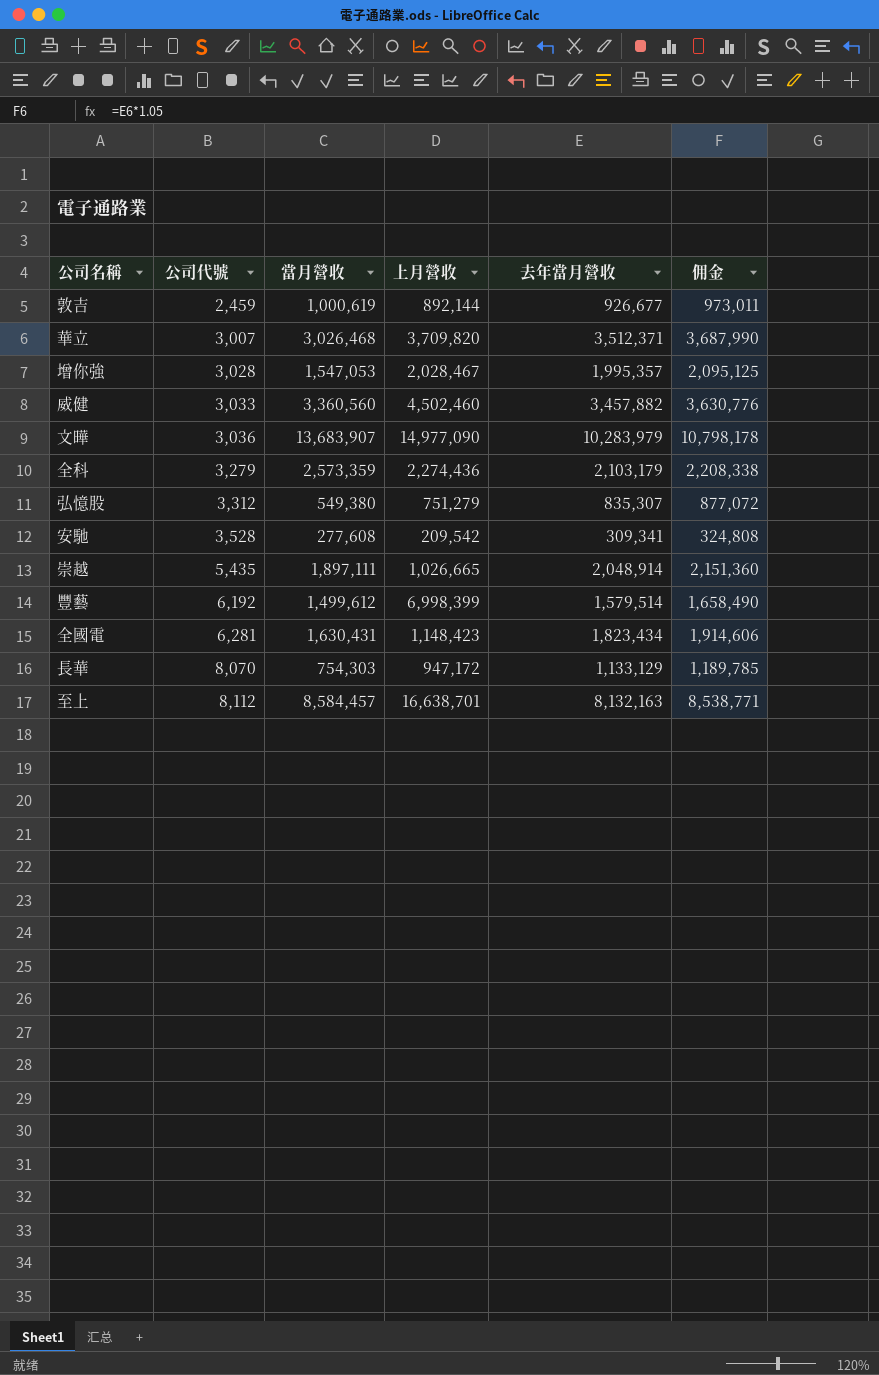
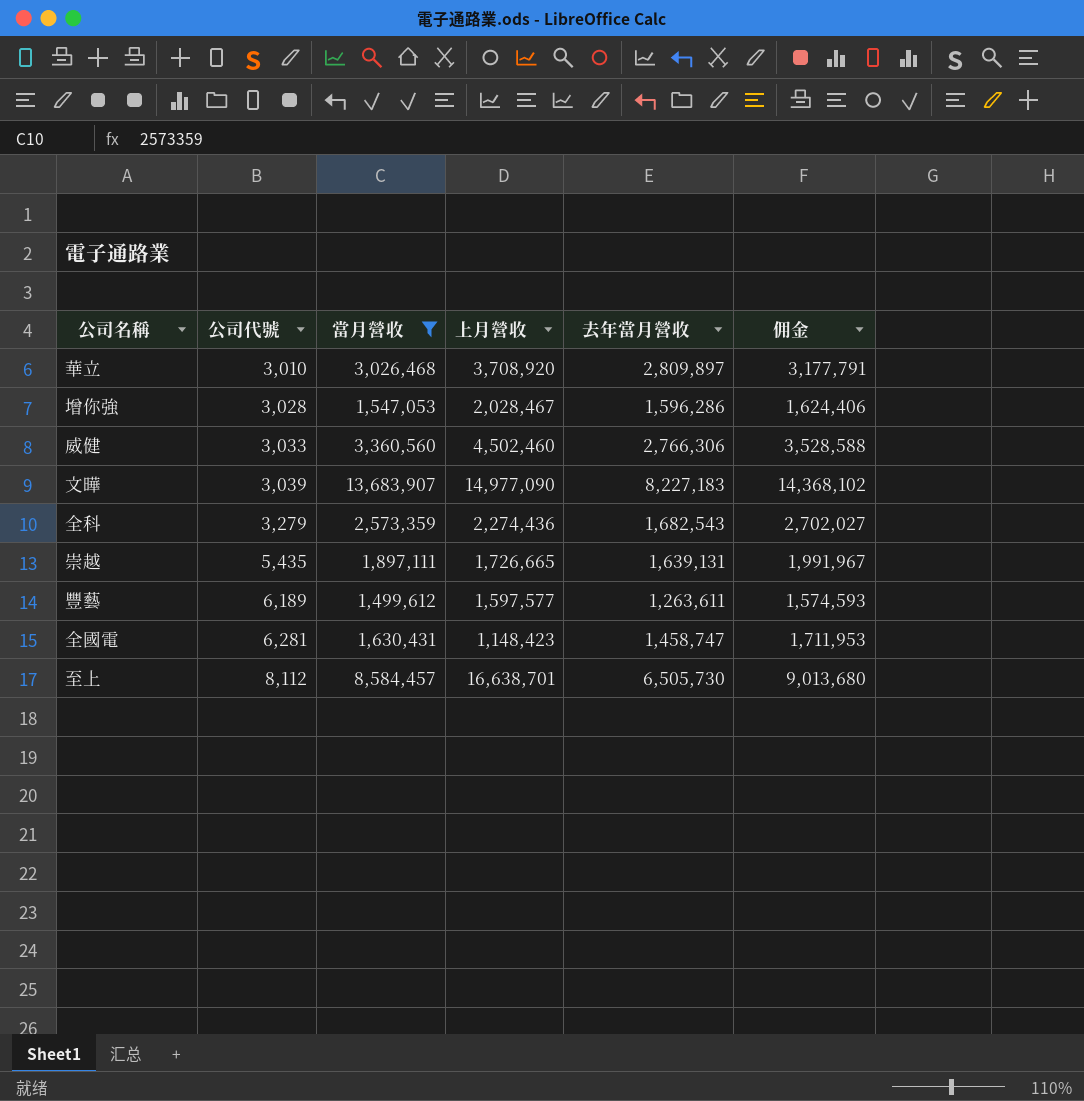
filter: none -> 當月營收 >= 1,499,612
column 佣金 | formula: [去年當月營收] * 1.05 -> [當月營收] * 1.05
華立 | 公司代號: 3,007 -> 3,010
華立 | 上月營收: 3,709,820 -> 3,708,920
華立 | 去年當月營收: 3,512,371 -> 2,809,897
增你強 | 去年當月營收: 1,995,357 -> 1,596,286
威健 | 去年當月營收: 3,457,882 -> 2,766,306
文曄 | 公司代號: 3,036 -> 3,039
文曄 | 去年當月營收: 10,283,979 -> 8,227,183
全科 | 去年當月營收: 2,103,179 -> 1,682,543
崇越 | 上月營收: 1,026,665 -> 1,726,665
崇越 | 去年當月營收: 2,048,914 -> 1,639,131
豐藝 | 公司代號: 6,192 -> 6,189
豐藝 | 上月營收: 6,998,399 -> 1,597,577
豐藝 | 去年當月營收: 1,579,514 -> 1,263,611
全國電 | 去年當月營收: 1,823,434 -> 1,458,747
至上 | 去年當月營收: 8,132,163 -> 6,505,730

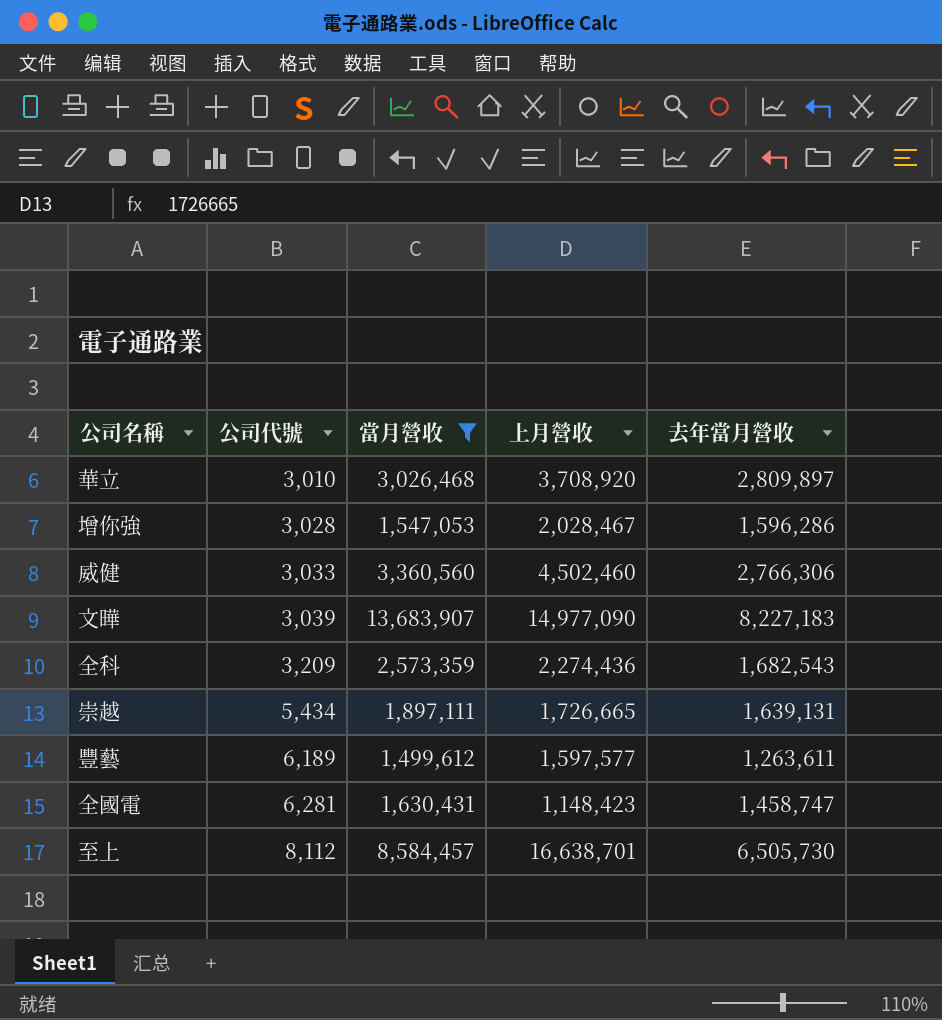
column 佣金 | formula: [當月營收] * 1.05 -> none
全科 | 公司代號: 3,279 -> 3,209
崇越 | 公司代號: 5,435 -> 5,434

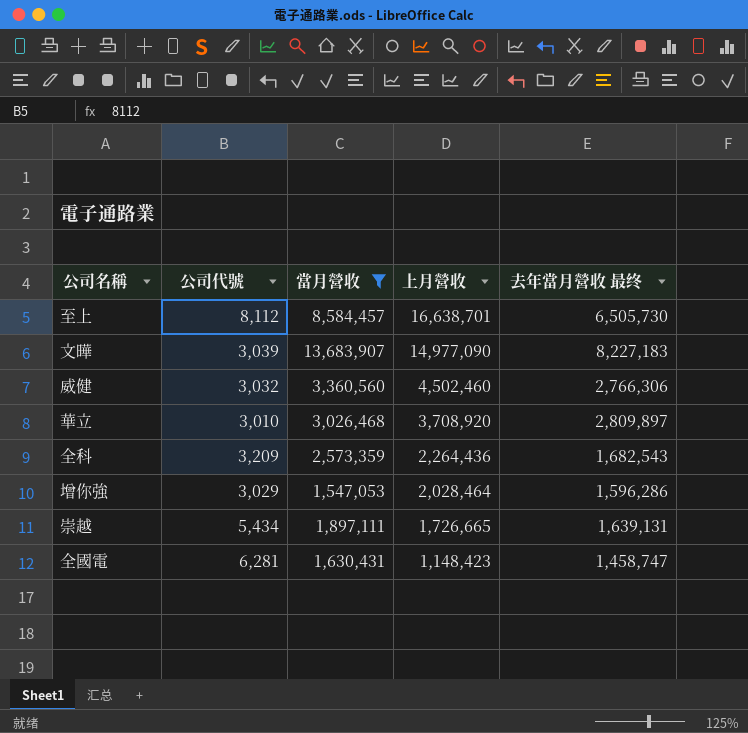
row order: 公司代號 ascending -> 上月營收 descending
column name: 去年當月營收 -> 去年當月營收 最终
row 豐藝: 6,189 | 1,499,612 | 1,597,577 | 1,263,611 -> none
威健 | 公司代號: 3,033 -> 3,032
全科 | 上月營收: 2,274,436 -> 2,264,436
增你強 | 公司代號: 3,028 -> 3,029
增你強 | 上月營收: 2,028,467 -> 2,028,464

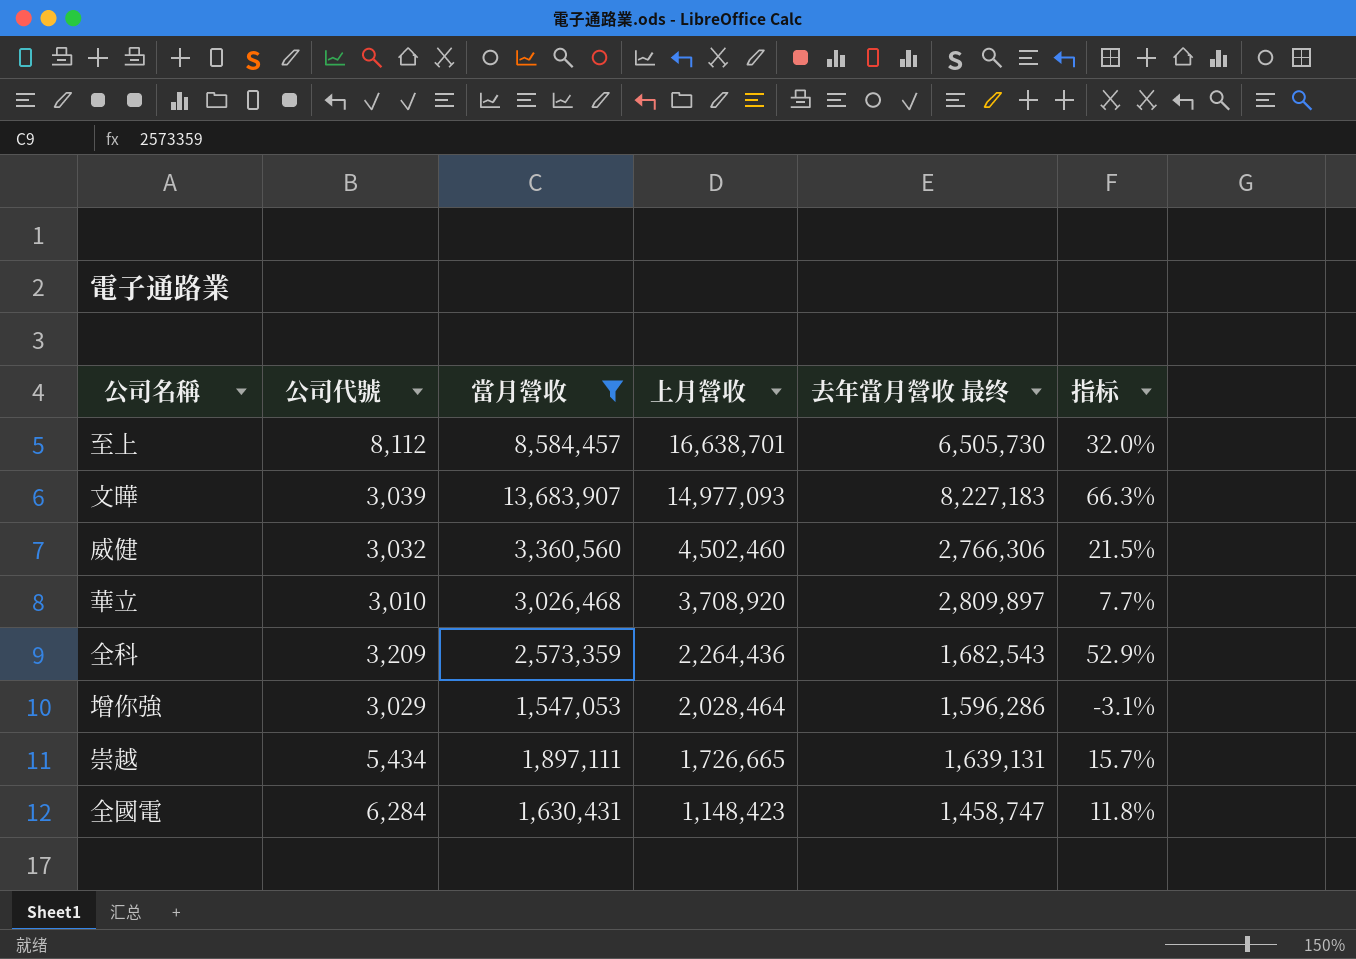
column 指标 | formula: none -> ([當月營收] - [去年當月營收 最终]) / [去年當月營收 最终]
文曄 | 上月營收: 14,977,090 -> 14,977,093
全國電 | 公司代號: 6,281 -> 6,284

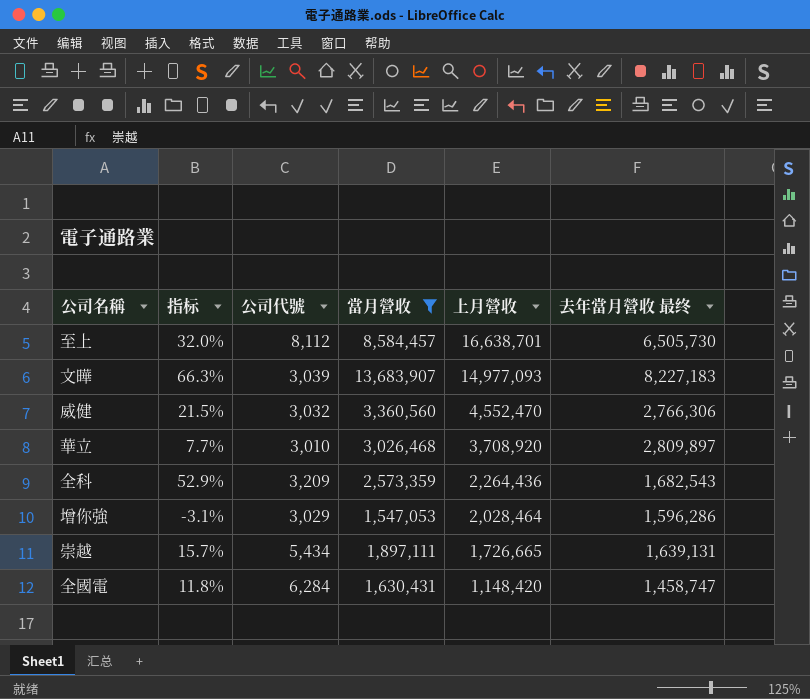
column 指标 | position: 6 -> 2
威健 | 上月營收: 4,502,460 -> 4,552,470
全國電 | 上月營收: 1,148,423 -> 1,148,420

